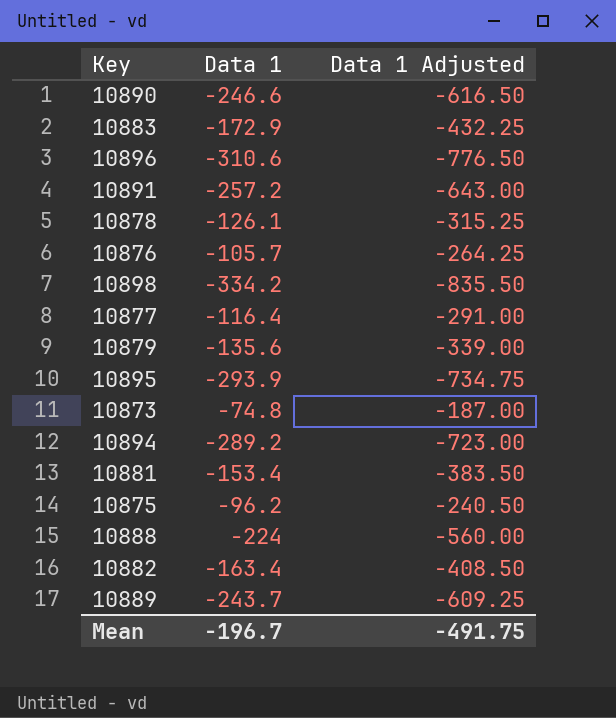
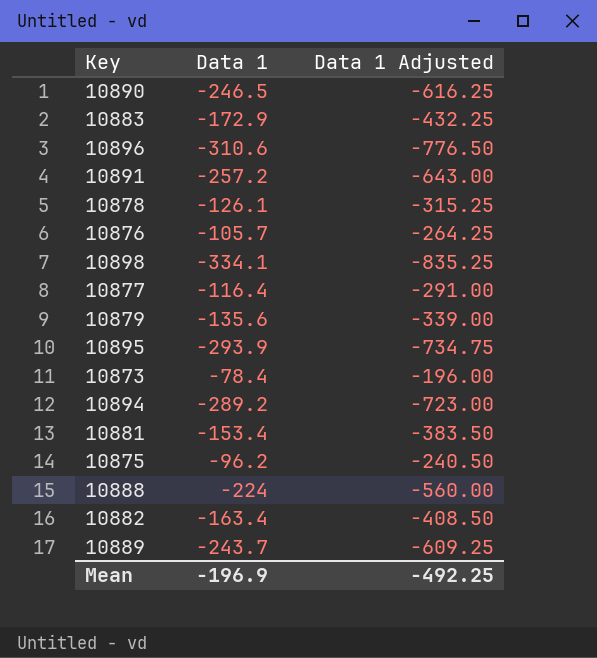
10890 | Data 1: -246.6 -> -246.5
10890 | Data 1 Adjusted: -616.50 -> -616.25
10898 | Data 1: -334.2 -> -334.1
10898 | Data 1 Adjusted: -835.50 -> -835.25
10873 | Data 1: -74.8 -> -78.4
10873 | Data 1 Adjusted: -187.00 -> -196.00
Mean | Data 1: -196.7 -> -196.9
Mean | Data 1 Adjusted: -491.75 -> -492.25

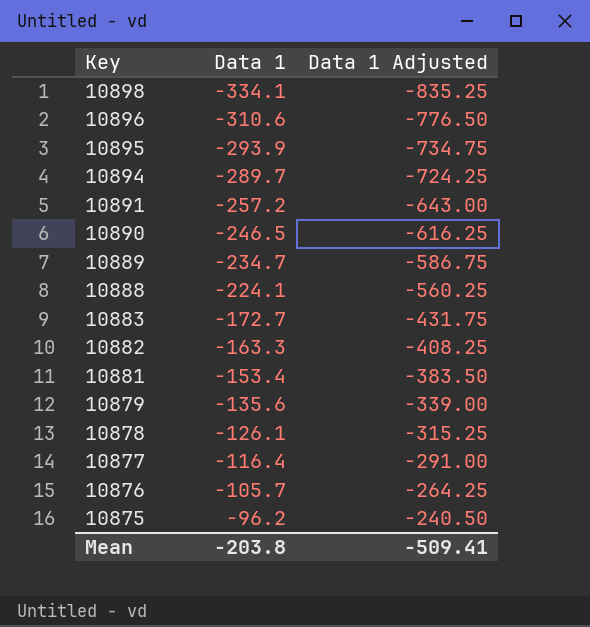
row order: none -> Key descending
row 10873: -78.4 | -196.00 -> none
10894 | Data 1: -289.2 -> -289.7
10894 | Data 1 Adjusted: -723.00 -> -724.25
10889 | Data 1: -243.7 -> -234.7
10889 | Data 1 Adjusted: -609.25 -> -586.75
10888 | Data 1: -224 -> -224.1
10888 | Data 1 Adjusted: -560.00 -> -560.25
10883 | Data 1: -172.9 -> -172.7
10883 | Data 1 Adjusted: -432.25 -> -431.75
10882 | Data 1: -163.4 -> -163.3
10882 | Data 1 Adjusted: -408.50 -> -408.25
Mean | Data 1: -196.9 -> -203.8
Mean | Data 1 Adjusted: -492.25 -> -509.41

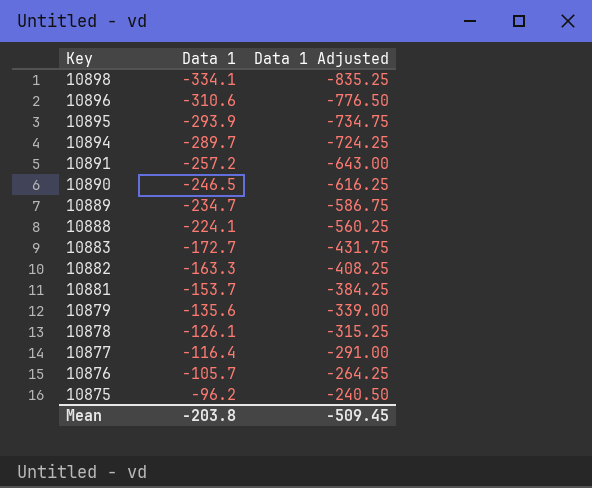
10881 | Data 1: -153.4 -> -153.7
10881 | Data 1 Adjusted: -383.50 -> -384.25
Mean | Data 1 Adjusted: -509.41 -> -509.45

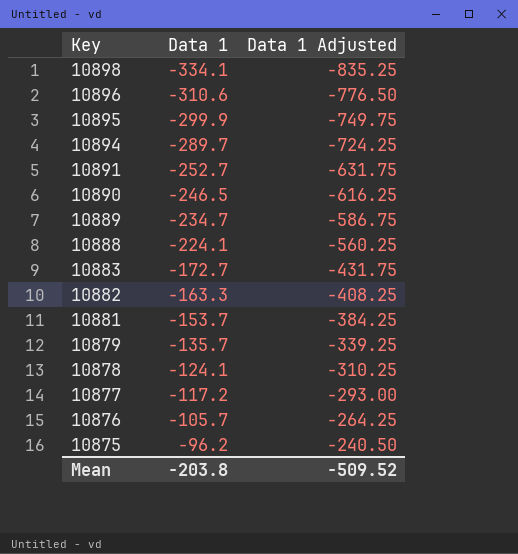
10895 | Data 1: -293.9 -> -299.9
10895 | Data 1 Adjusted: -734.75 -> -749.75
10891 | Data 1: -257.2 -> -252.7
10891 | Data 1 Adjusted: -643.00 -> -631.75
10879 | Data 1: -135.6 -> -135.7
10879 | Data 1 Adjusted: -339.00 -> -339.25
10878 | Data 1: -126.1 -> -124.1
10878 | Data 1 Adjusted: -315.25 -> -310.25
10877 | Data 1: -116.4 -> -117.2
10877 | Data 1 Adjusted: -291.00 -> -293.00
Mean | Data 1 Adjusted: -509.45 -> -509.52

